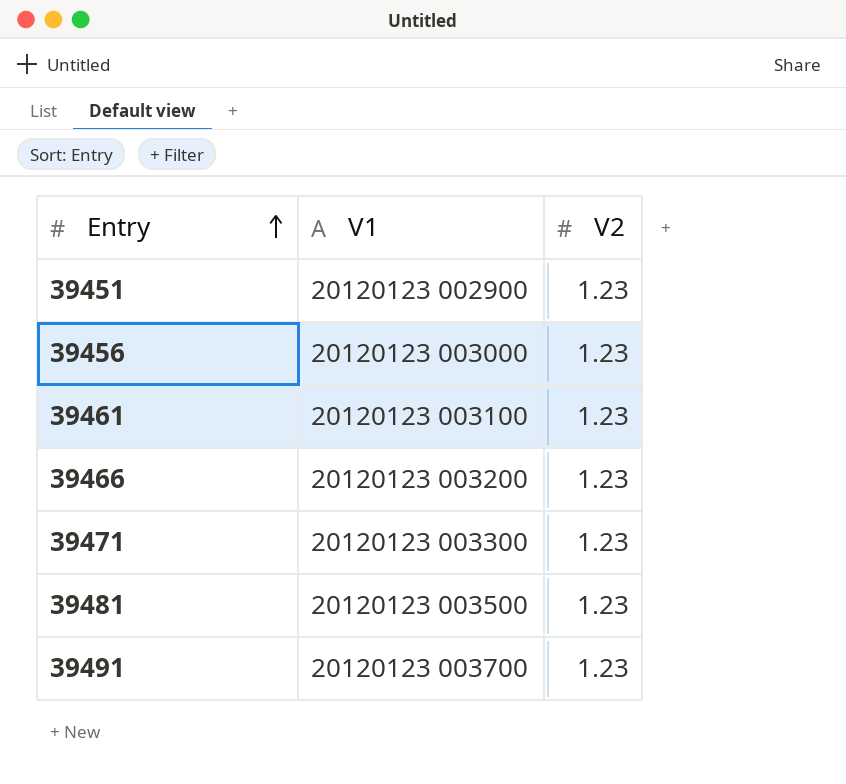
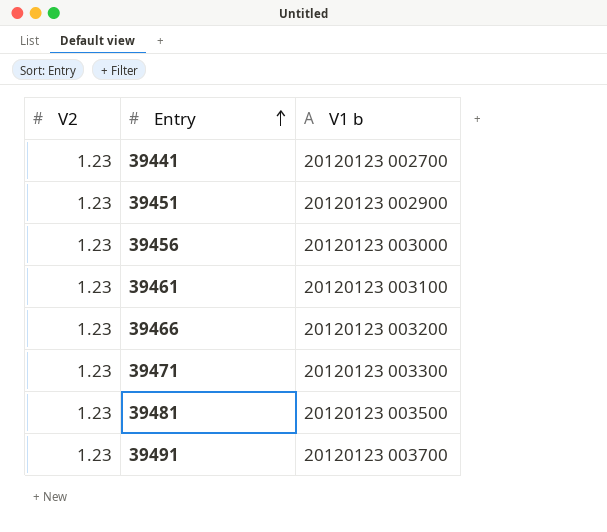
column V2 | position: 3 -> 1
column name: V1 -> V1 b
row 39441: none -> 1.23 | 20120123 002700

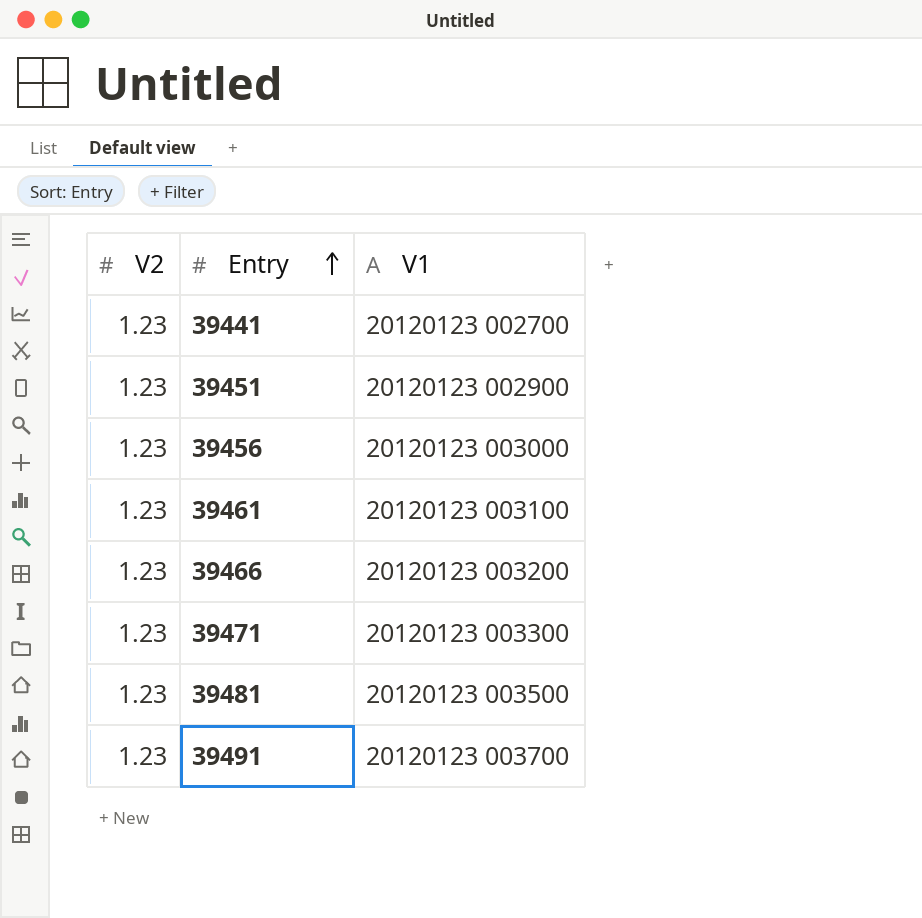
column name: V1 b -> V1

